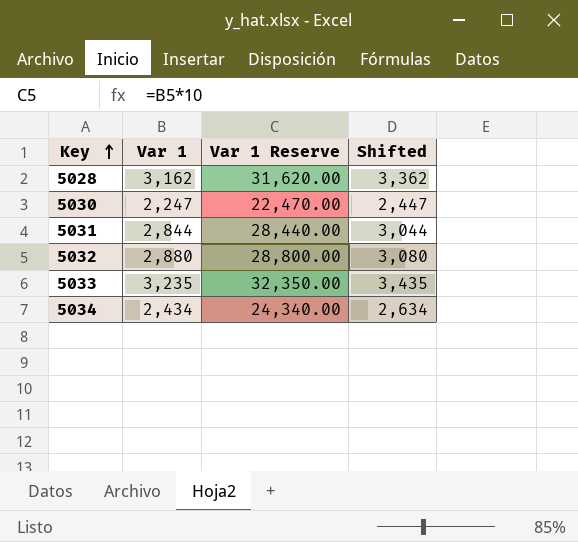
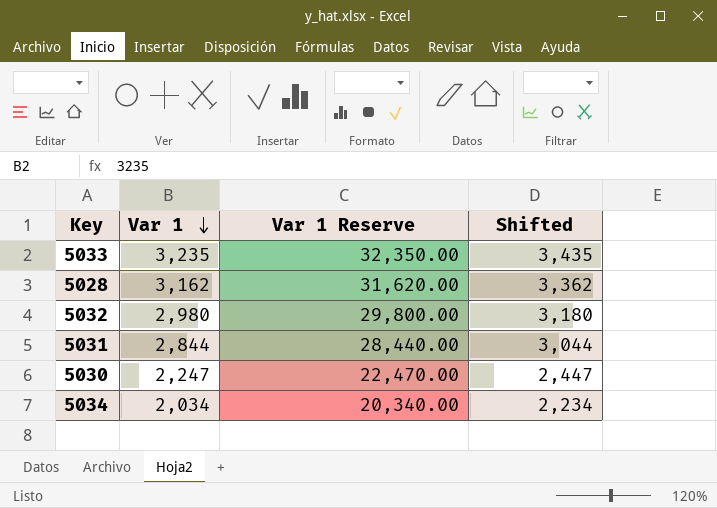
row order: Key ascending -> Var 1 descending
5032 | Var 1: 2,880 -> 2,980
5032 | Var 1 Reserve: 28,800.00 -> 29,800.00
5032 | Shifted: 3,080 -> 3,180
5034 | Var 1: 2,434 -> 2,034
5034 | Var 1 Reserve: 24,340.00 -> 20,340.00
5034 | Shifted: 2,634 -> 2,234

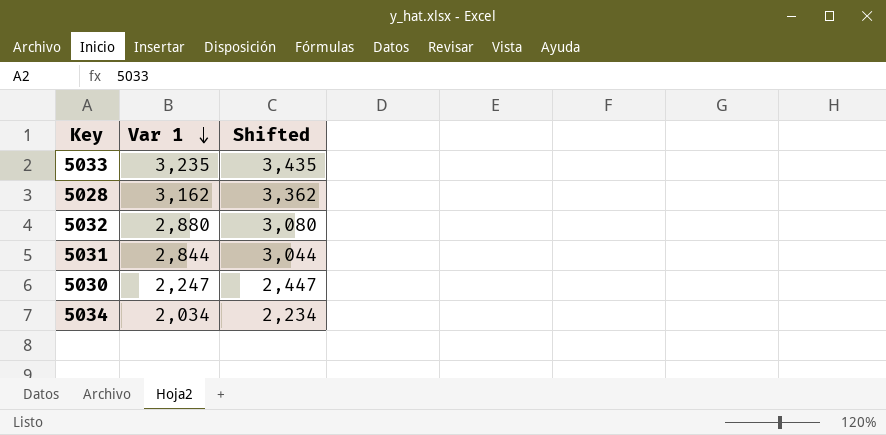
column Var 1 Reserve | formula: [Var 1] * 10 -> none
5032 | Var 1: 2,980 -> 2,880
5032 | Shifted: 3,180 -> 3,080

